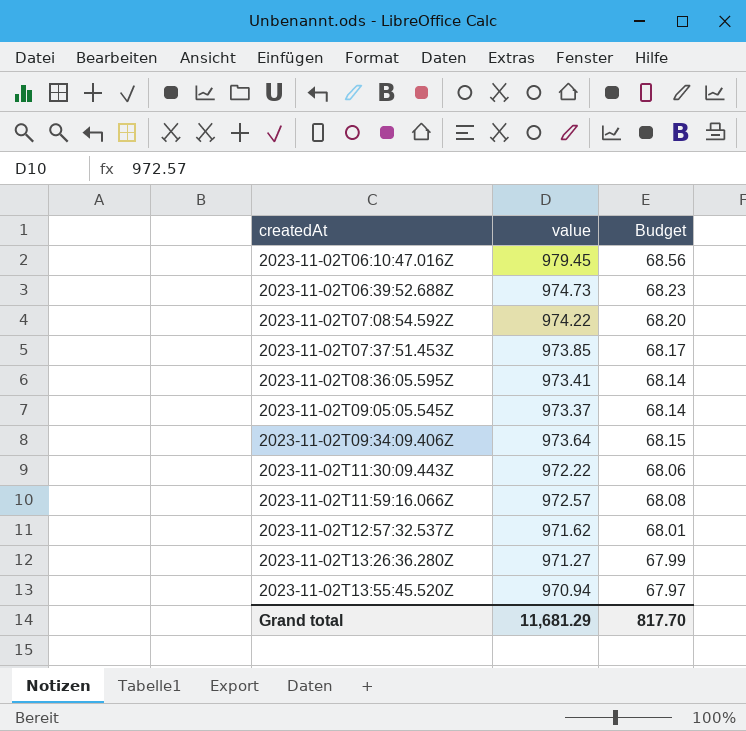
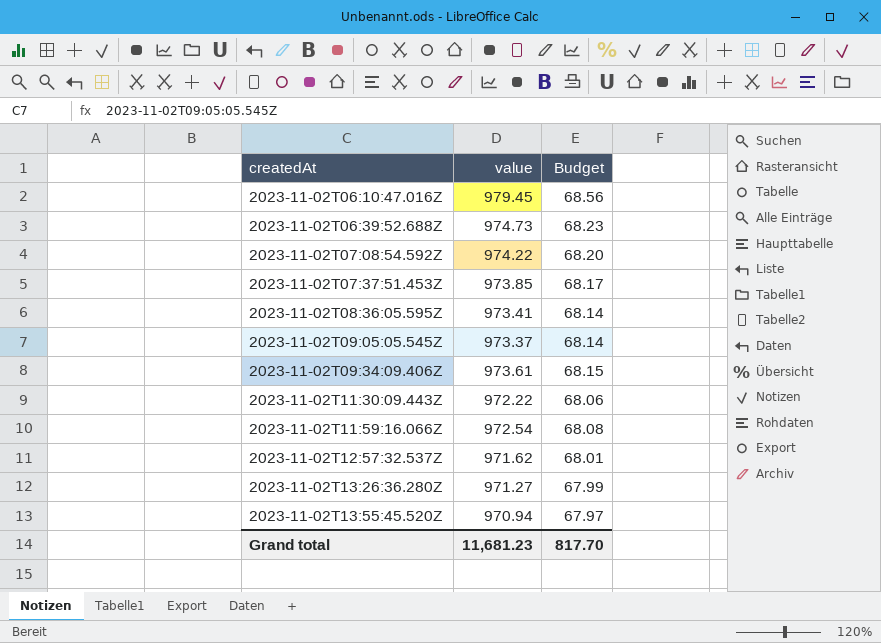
2023-11-02T09:34:09.406Z | value: 973.64 -> 973.61
2023-11-02T11:59:16.066Z | value: 972.57 -> 972.54
Grand total | value: 11,681.29 -> 11,681.23

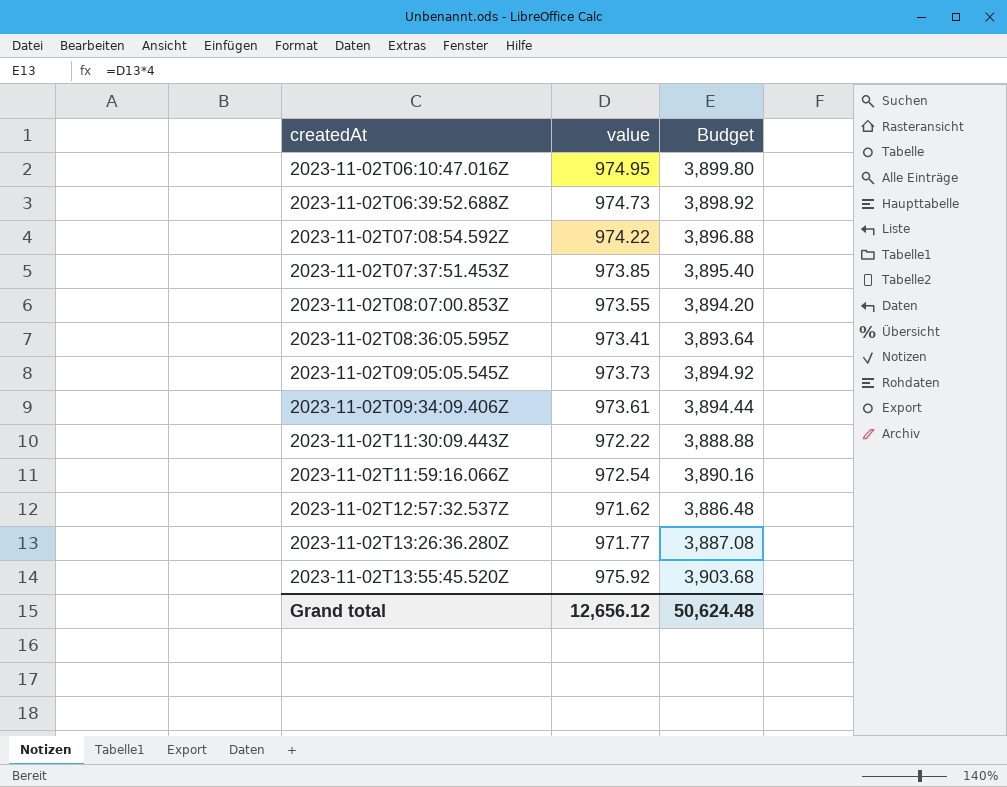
column Budget | formula: [value] * 0.07 -> [value] * 4
2023-11-02T06:10:47.016Z | value: 979.45 -> 974.95
row 2023-11-02T08:07:00.853Z: none -> 973.55 | 3,894.20
2023-11-02T09:05:05.545Z | value: 973.37 -> 973.73
2023-11-02T13:26:36.280Z | value: 971.27 -> 971.77
2023-11-02T13:55:45.520Z | value: 970.94 -> 975.92
Grand total | value: 11,681.23 -> 12,656.12
Grand total | Budget: 817.70 -> 50,624.48

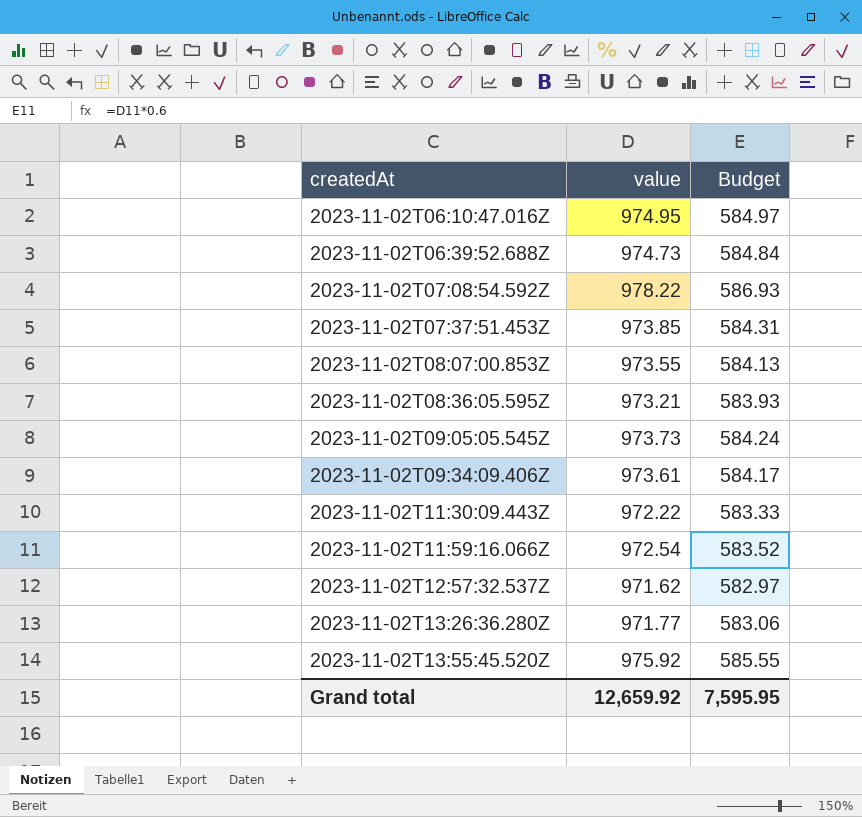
column Budget | formula: [value] * 4 -> [value] * 0.6
2023-11-02T07:08:54.592Z | value: 974.22 -> 978.22
2023-11-02T08:36:05.595Z | value: 973.41 -> 973.21
Grand total | value: 12,656.12 -> 12,659.92
Grand total | Budget: 50,624.48 -> 7,595.95

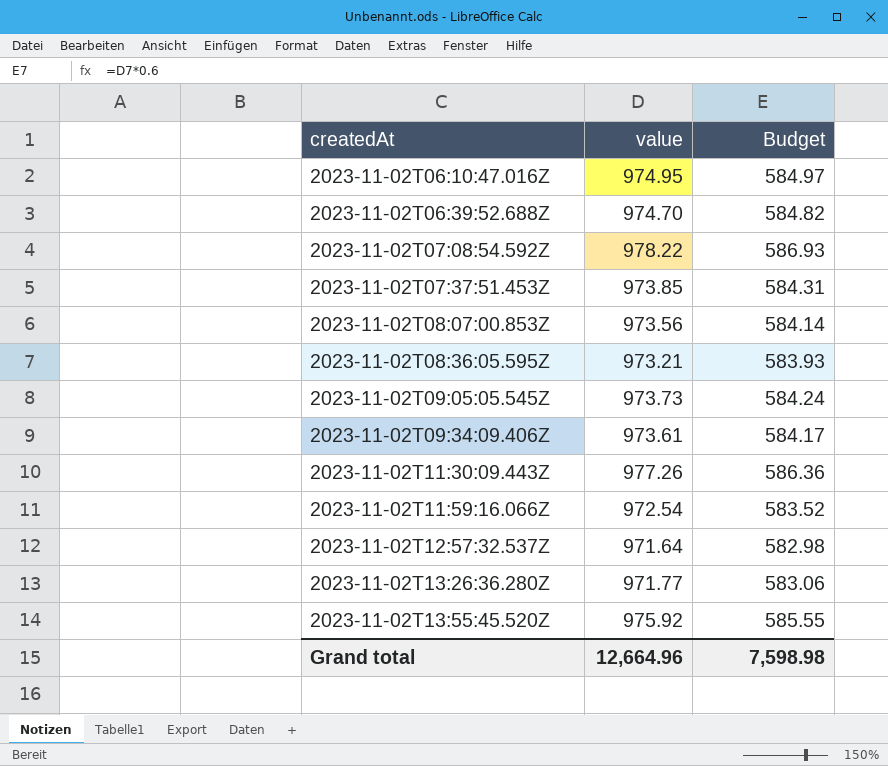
2023-11-02T06:39:52.688Z | value: 974.73 -> 974.70
2023-11-02T06:39:52.688Z | Budget: 584.84 -> 584.82
2023-11-02T08:07:00.853Z | value: 973.55 -> 973.56
2023-11-02T08:07:00.853Z | Budget: 584.13 -> 584.14
2023-11-02T11:30:09.443Z | value: 972.22 -> 977.26
2023-11-02T11:30:09.443Z | Budget: 583.33 -> 586.36
2023-11-02T12:57:32.537Z | value: 971.62 -> 971.64
2023-11-02T12:57:32.537Z | Budget: 582.97 -> 582.98
Grand total | value: 12,659.92 -> 12,664.96
Grand total | Budget: 7,595.95 -> 7,598.98

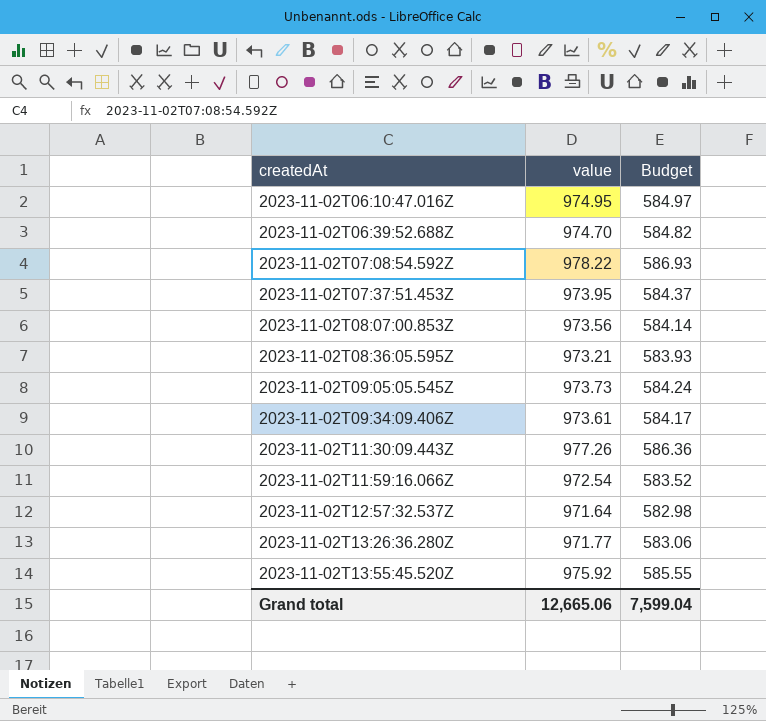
2023-11-02T07:37:51.453Z | value: 973.85 -> 973.95
2023-11-02T07:37:51.453Z | Budget: 584.31 -> 584.37
Grand total | value: 12,664.96 -> 12,665.06
Grand total | Budget: 7,598.98 -> 7,599.04

